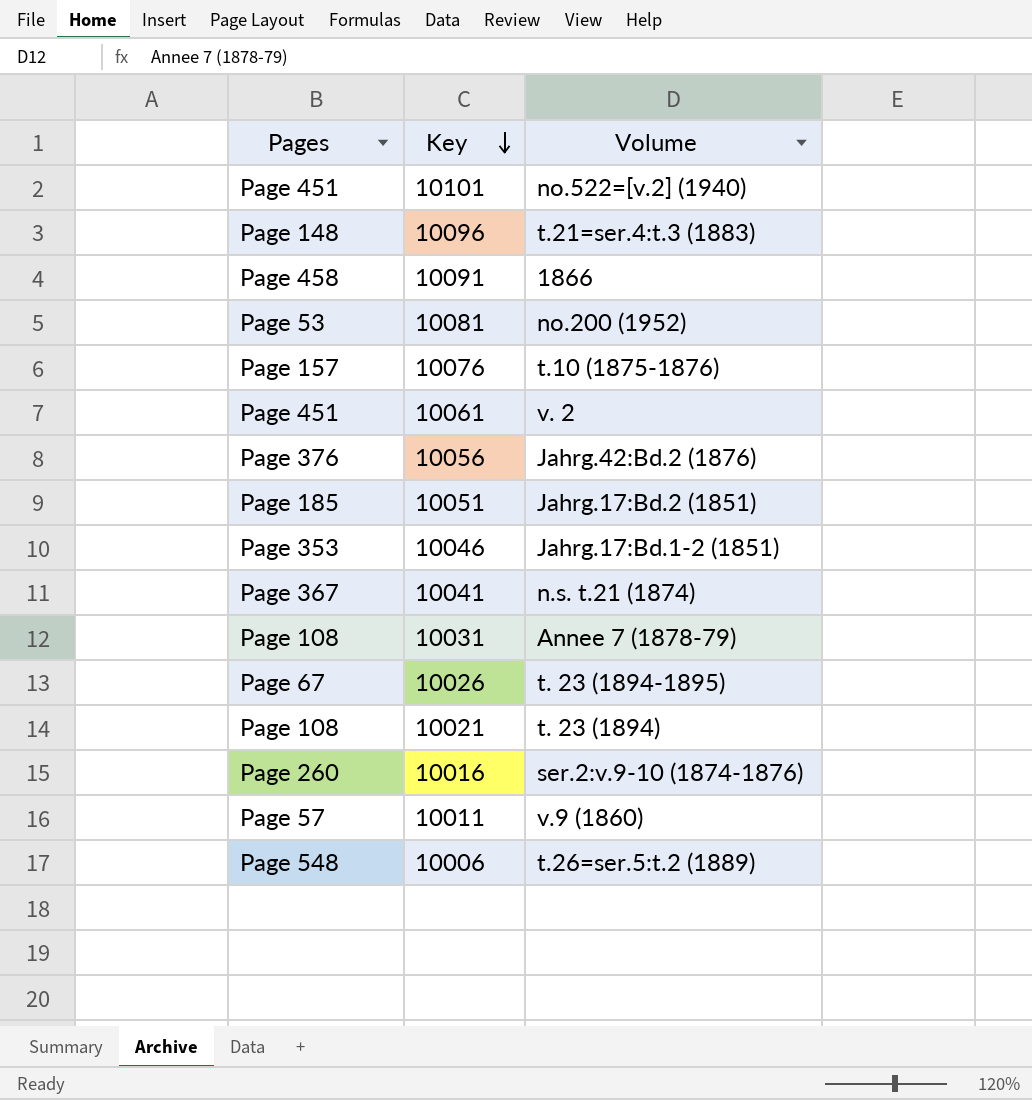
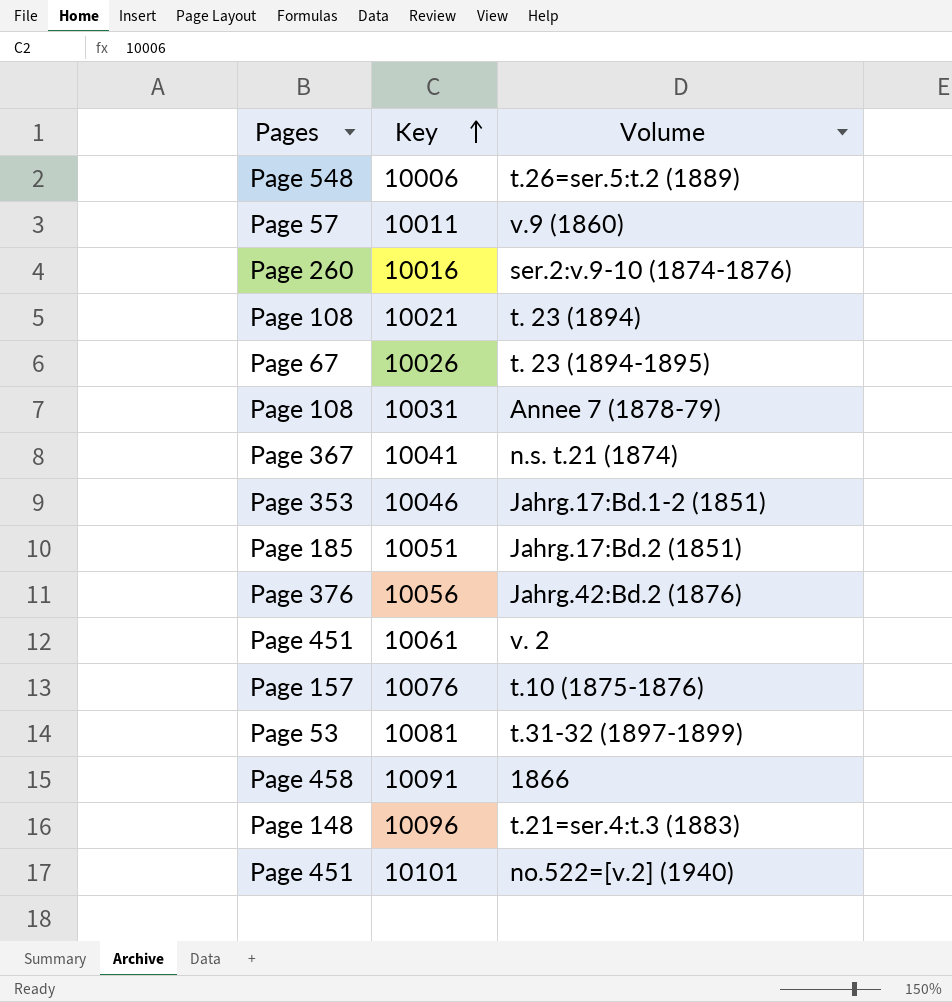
row order: Key descending -> Key ascending
10081 | Volume: no.200 (1952) -> t.31-32 (1897-1899)

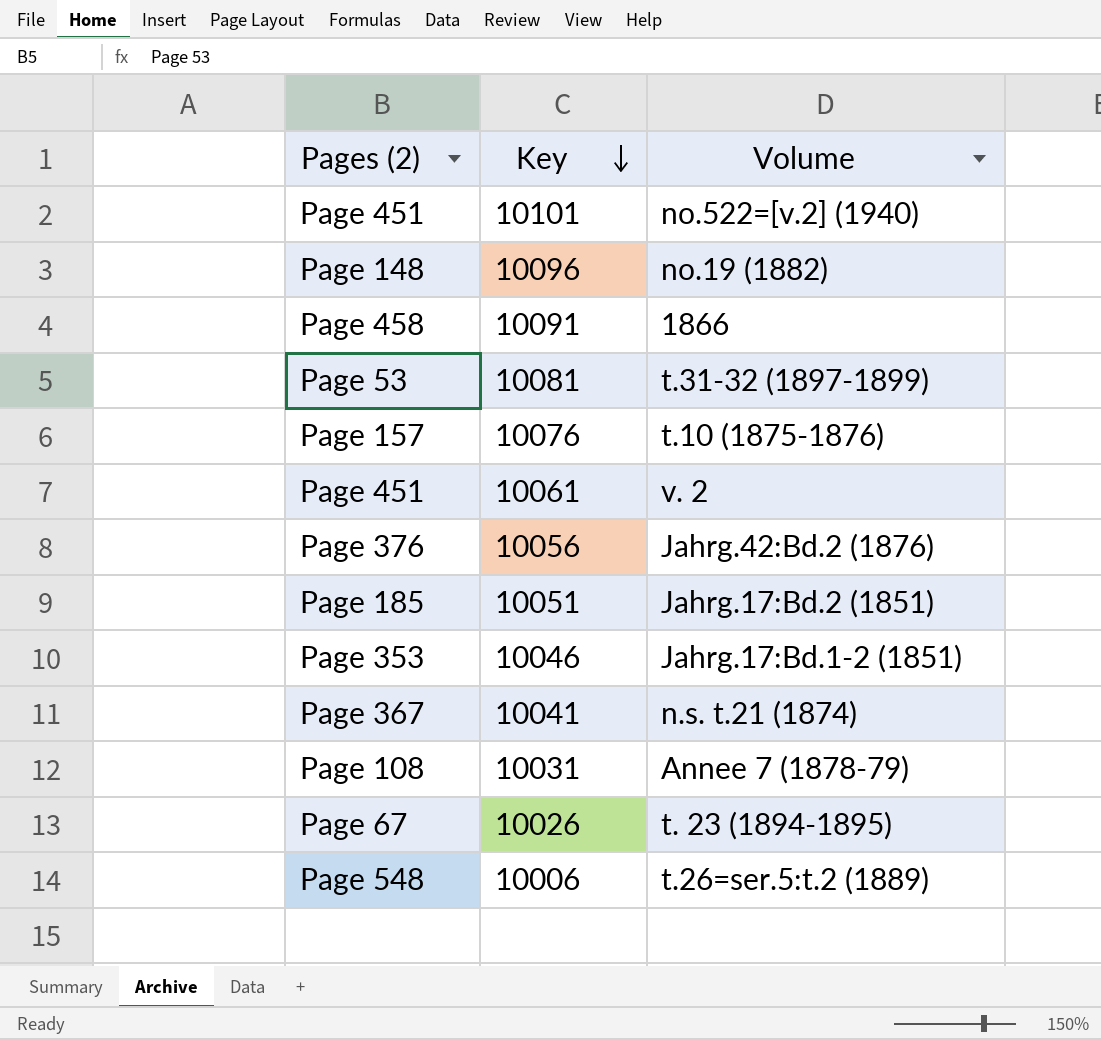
row order: Key ascending -> Key descending
column name: Pages -> Pages (2)
row 10011: Page 57 | v.9 (1860) -> none
row 10016: Page 260 | ser.2:v.9-10 (1874-1876) -> none
row 10021: Page 108 | t. 23 (1894) -> none
10096 | Volume: t.21=ser.4:t.3 (1883) -> no.19 (1882)

